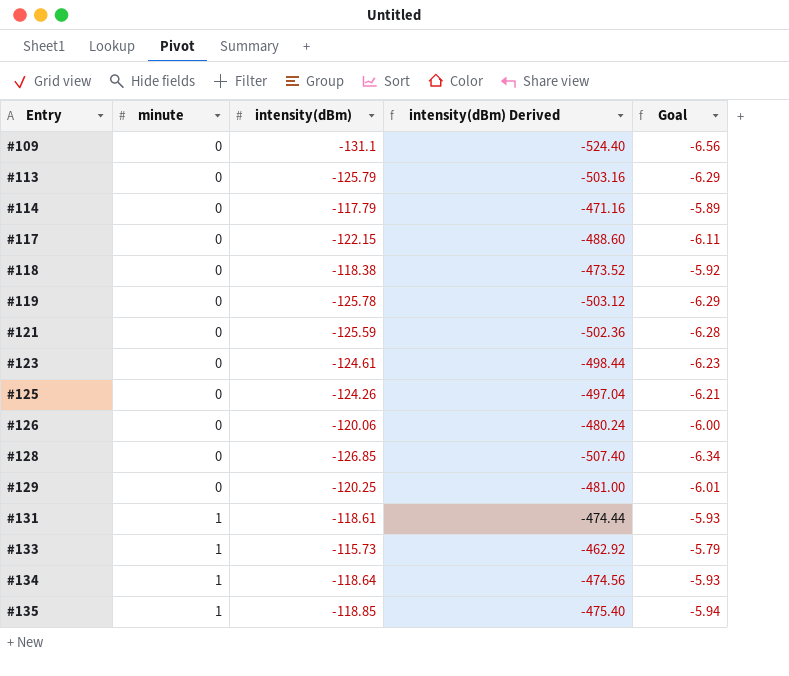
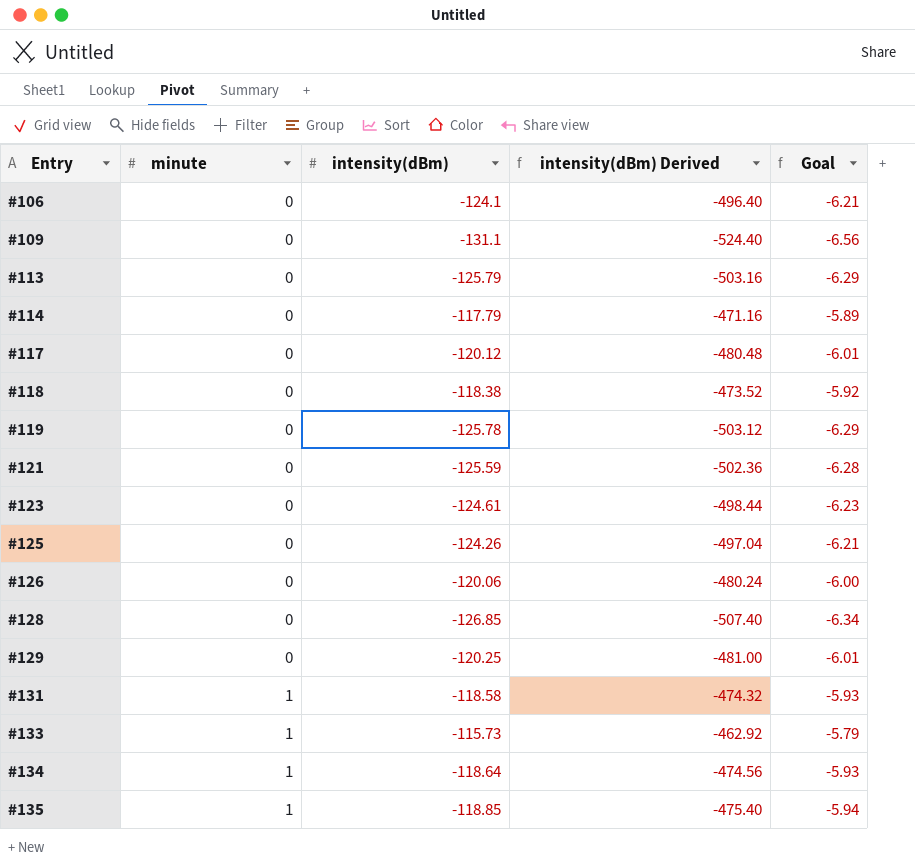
row #106: none -> 0 | -124.1 | -496.40 | -6.21
#117 | intensity(dBm): -122.15 -> -120.12
#117 | intensity(dBm) Derived: -488.60 -> -480.48
#117 | Goal: -6.11 -> -6.01
#131 | intensity(dBm): -118.61 -> -118.58
#131 | intensity(dBm) Derived: -474.44 -> -474.32

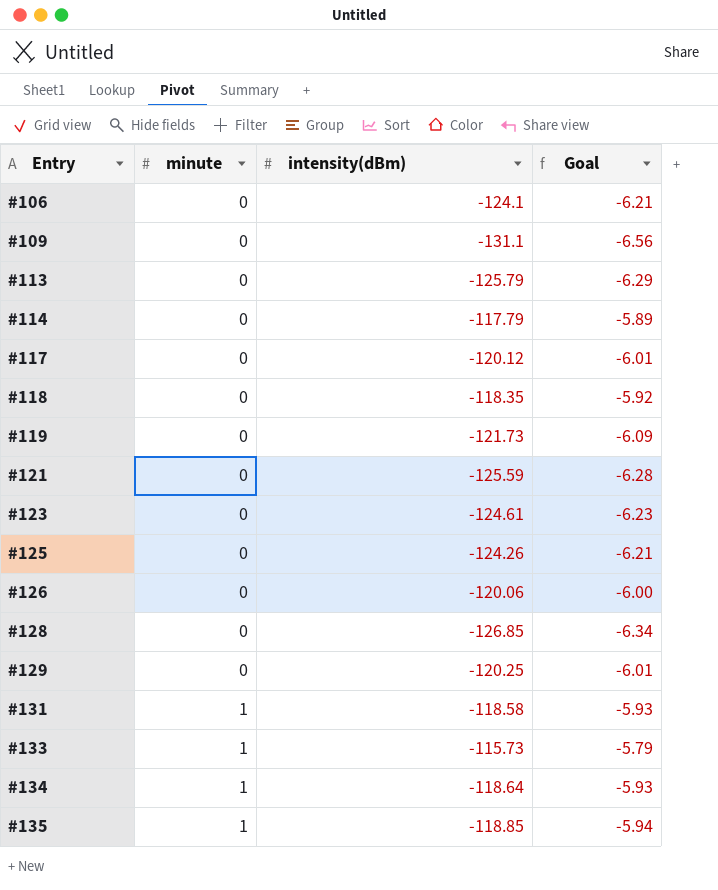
column intensity(dBm) Derived | formula: [intensity(dBm)] * 4 -> none
#118 | intensity(dBm): -118.38 -> -118.35
#119 | intensity(dBm): -125.78 -> -121.73
#119 | Goal: -6.29 -> -6.09

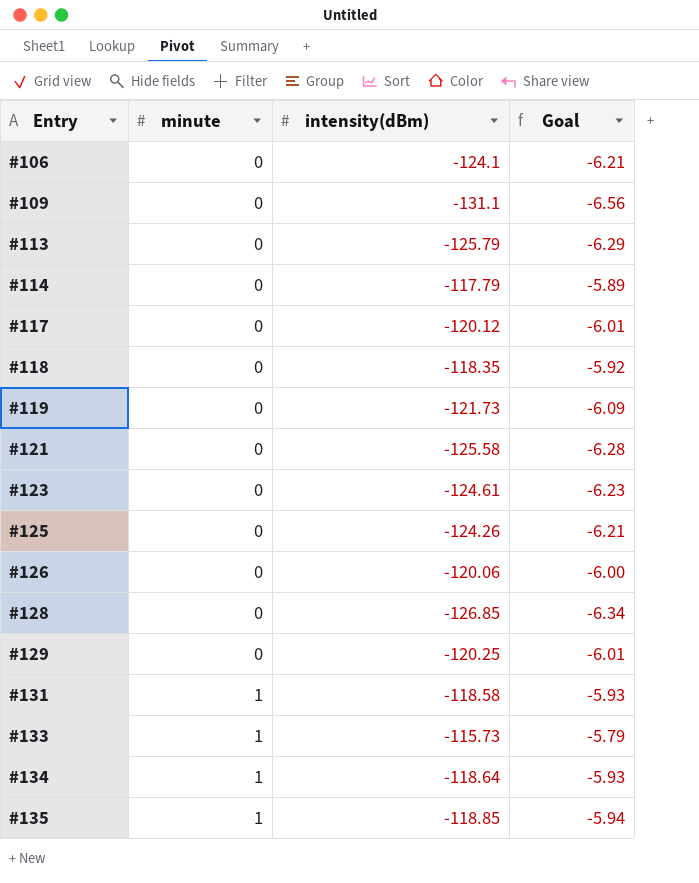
#121 | intensity(dBm): -125.59 -> -125.58

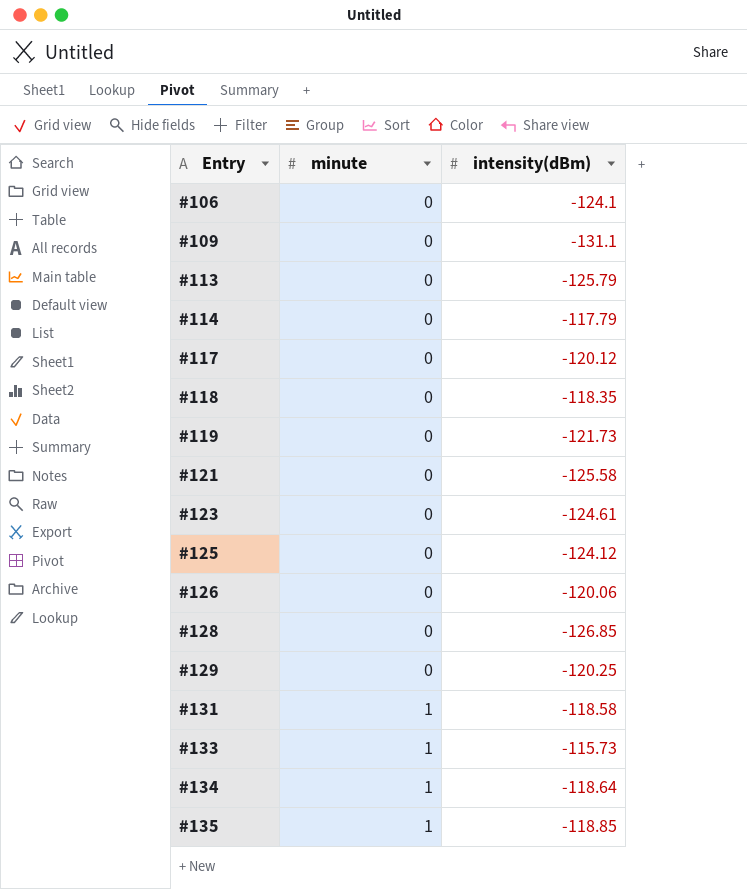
column Goal | formula: [intensity(dBm)] * 0.05 -> none
#125 | intensity(dBm): -124.26 -> -124.12

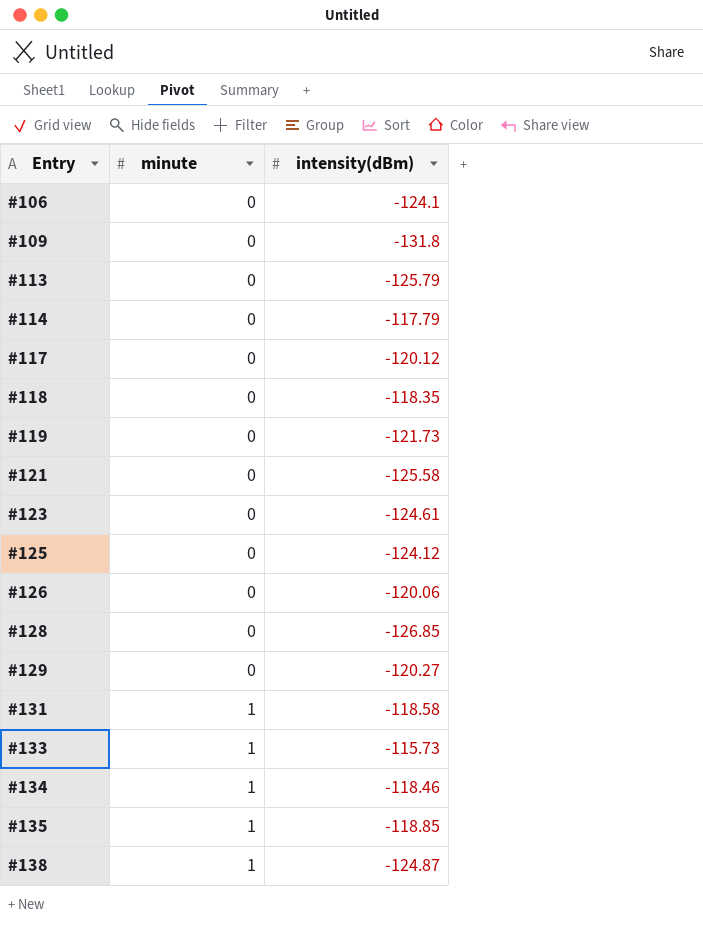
#109 | intensity(dBm): -131.1 -> -131.8
#129 | intensity(dBm): -120.25 -> -120.27
#134 | intensity(dBm): -118.64 -> -118.46
row #138: none -> 1 | -124.87

